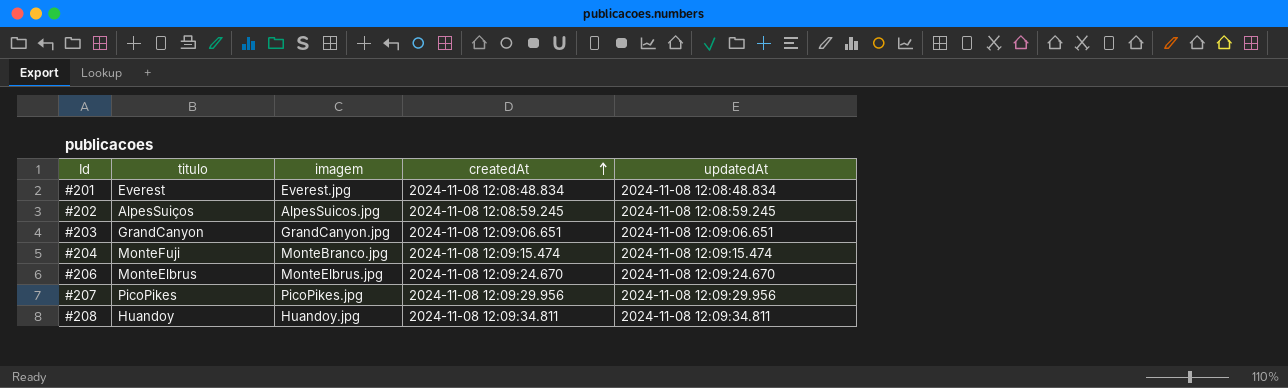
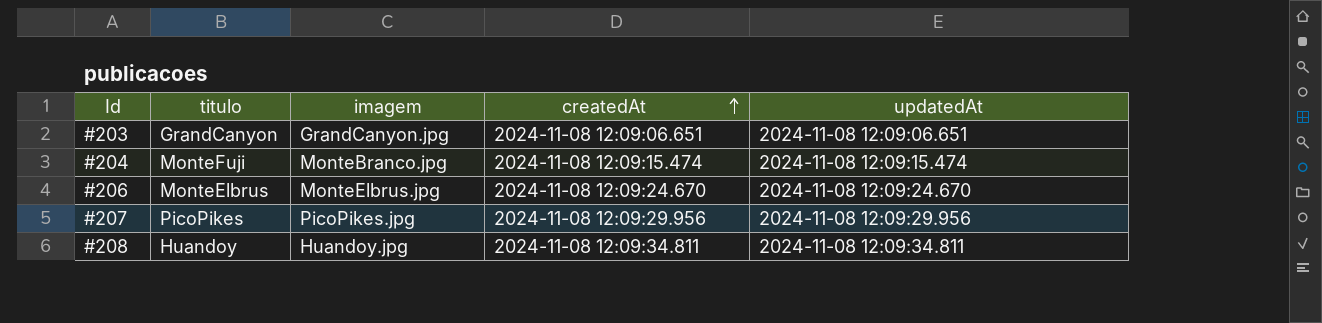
row #201: Everest | Everest.jpg | 2024-11-08 12:08:48.834 | 2024-11-08 12:08:48.834 -> none
row #202: AlpesSuiços | AlpesSuicos.jpg | 2024-11-08 12:08:59.245 | 2024-11-08 12:08:59.245 -> none

